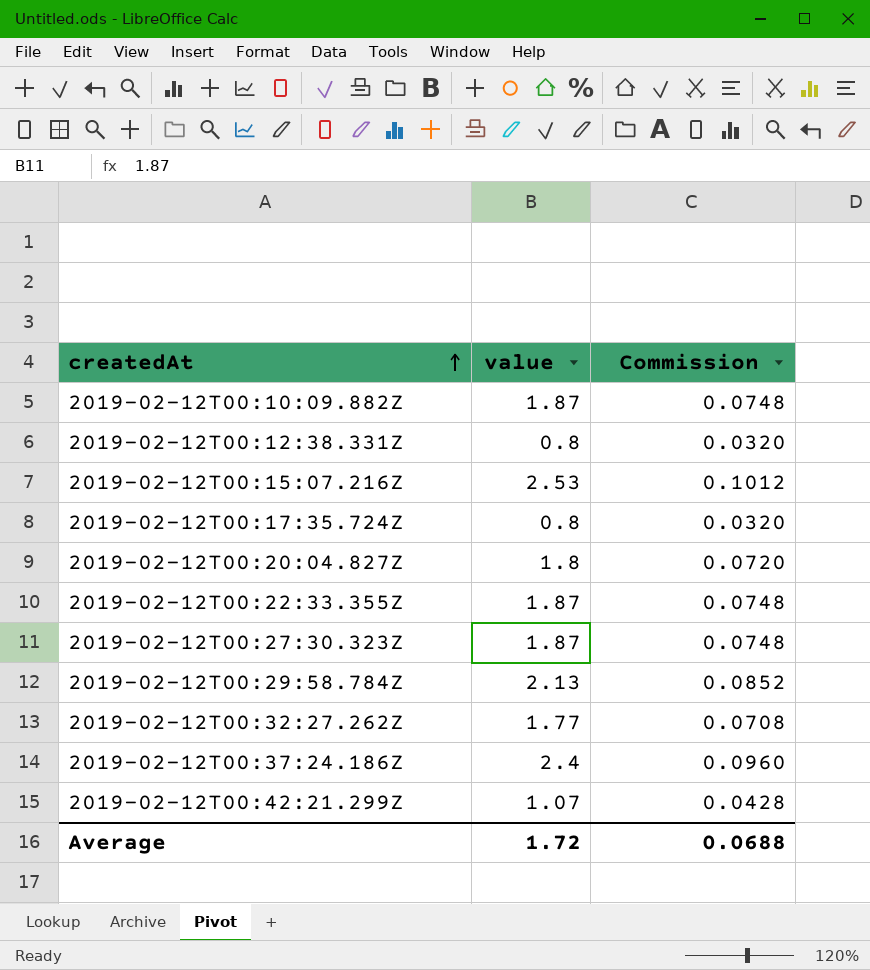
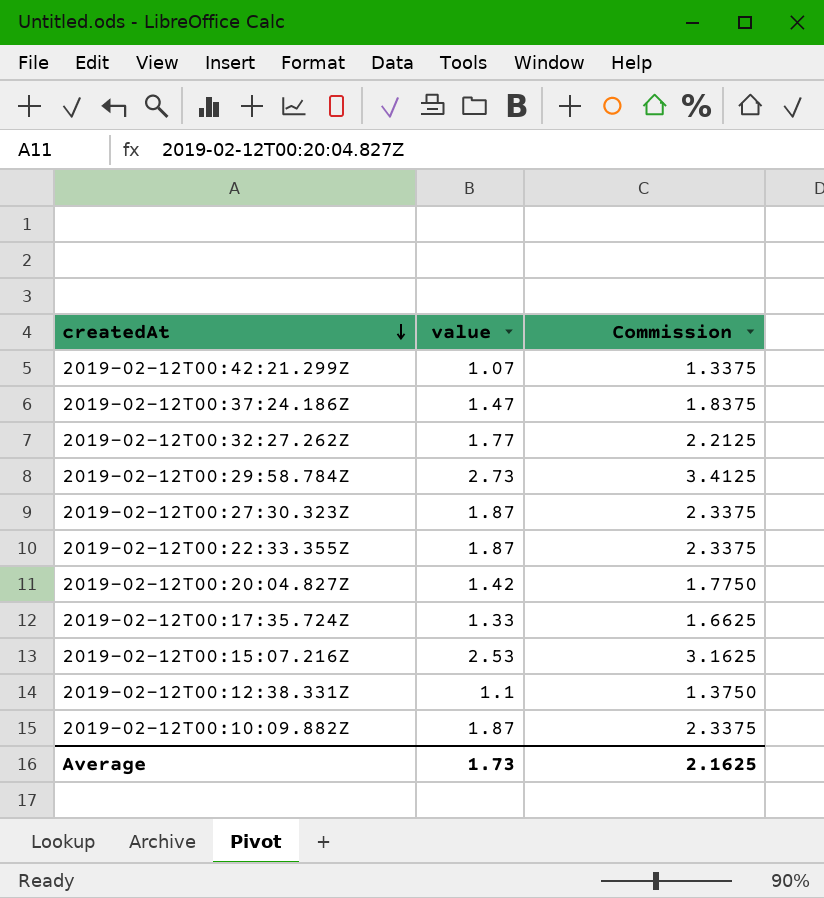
row order: createdAt ascending -> createdAt descending
column Commission | formula: [value] * 0.04 -> [value] * 1.25
2019-02-12T00:37:24.186Z | value: 2.4 -> 1.47
2019-02-12T00:29:58.784Z | value: 2.13 -> 2.73
2019-02-12T00:20:04.827Z | value: 1.8 -> 1.42
2019-02-12T00:17:35.724Z | value: 0.8 -> 1.33
2019-02-12T00:12:38.331Z | value: 0.8 -> 1.1
Average | value: 1.72 -> 1.73
Average | Commission: 0.0688 -> 2.1625

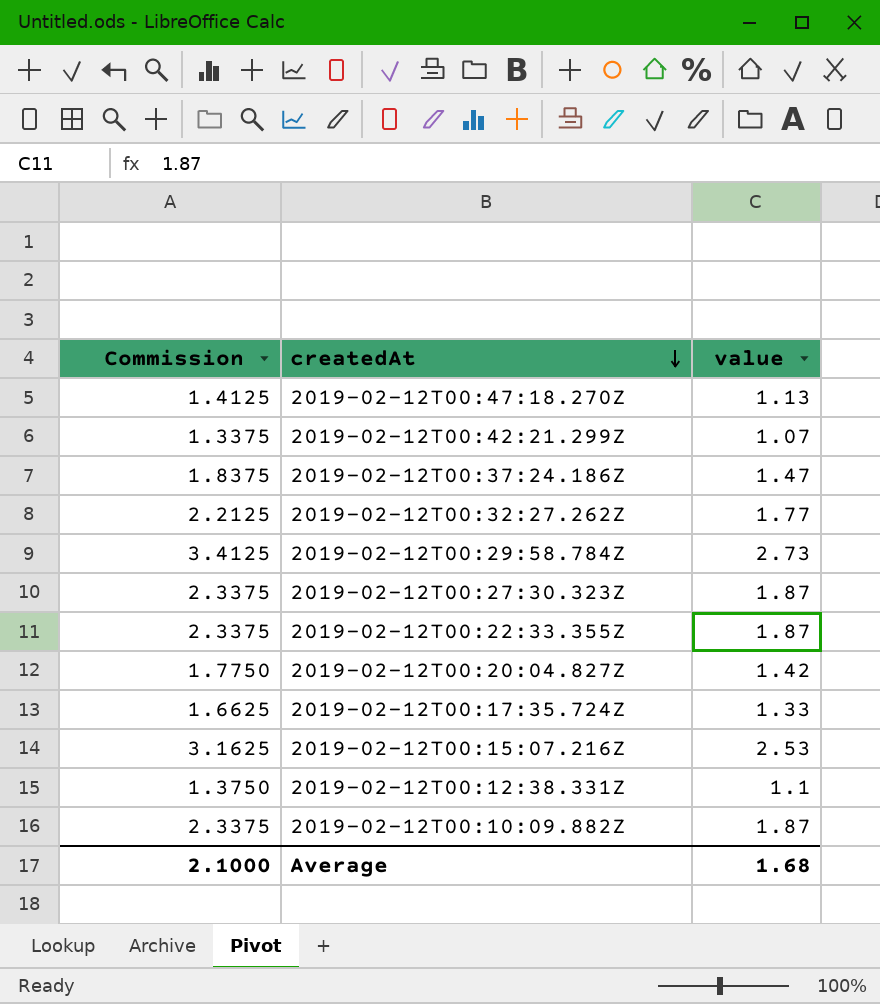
column Commission | position: 3 -> 1
row 2019-02-12T00:47:18.270Z: none -> 1.4125 | 1.13
Average | Commission: 2.1625 -> 2.1000
Average | value: 1.73 -> 1.68

